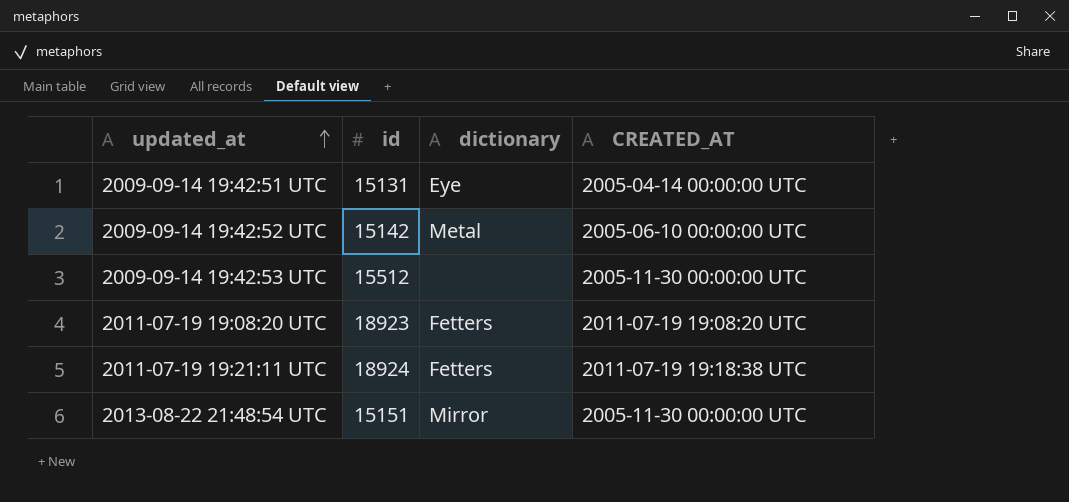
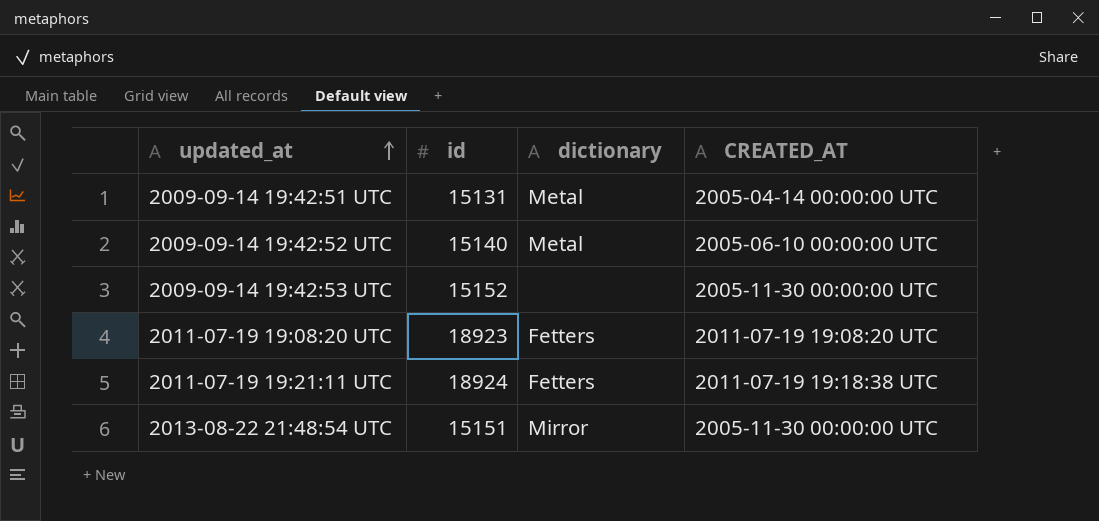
2009-09-14 19:42:51 UTC | dictionary: Eye -> Metal
2009-09-14 19:42:52 UTC | id: 15142 -> 15140
2009-09-14 19:42:53 UTC | id: 15512 -> 15152

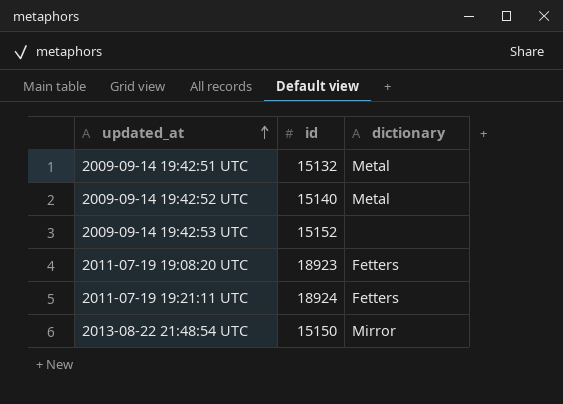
column CREATED_AT | position: 4 -> none
2009-09-14 19:42:51 UTC | id: 15131 -> 15132
2013-08-22 21:48:54 UTC | id: 15151 -> 15150

